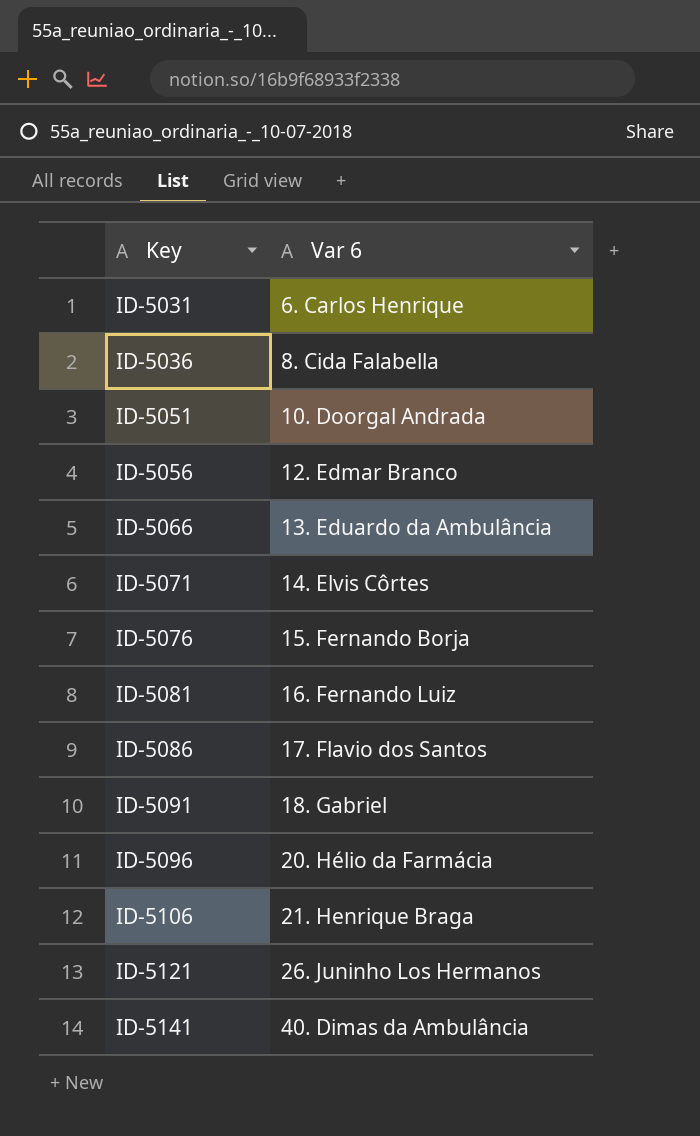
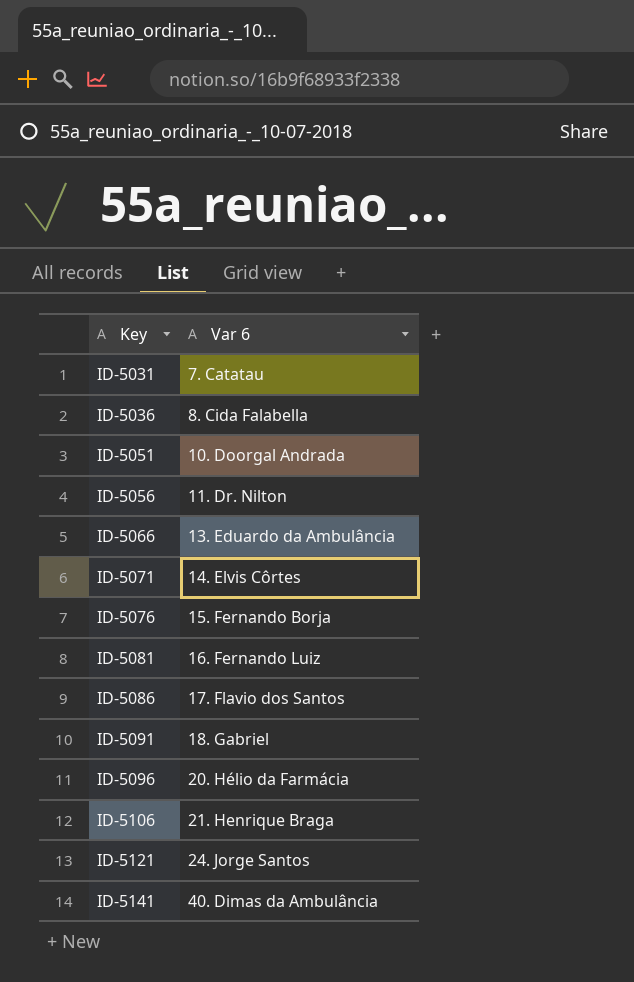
ID-5031 | Var 6: 6. Carlos Henrique -> 7. Catatau
ID-5056 | Var 6: 12. Edmar Branco -> 11. Dr. Nilton
ID-5121 | Var 6: 26. Juninho Los Hermanos -> 24. Jorge Santos

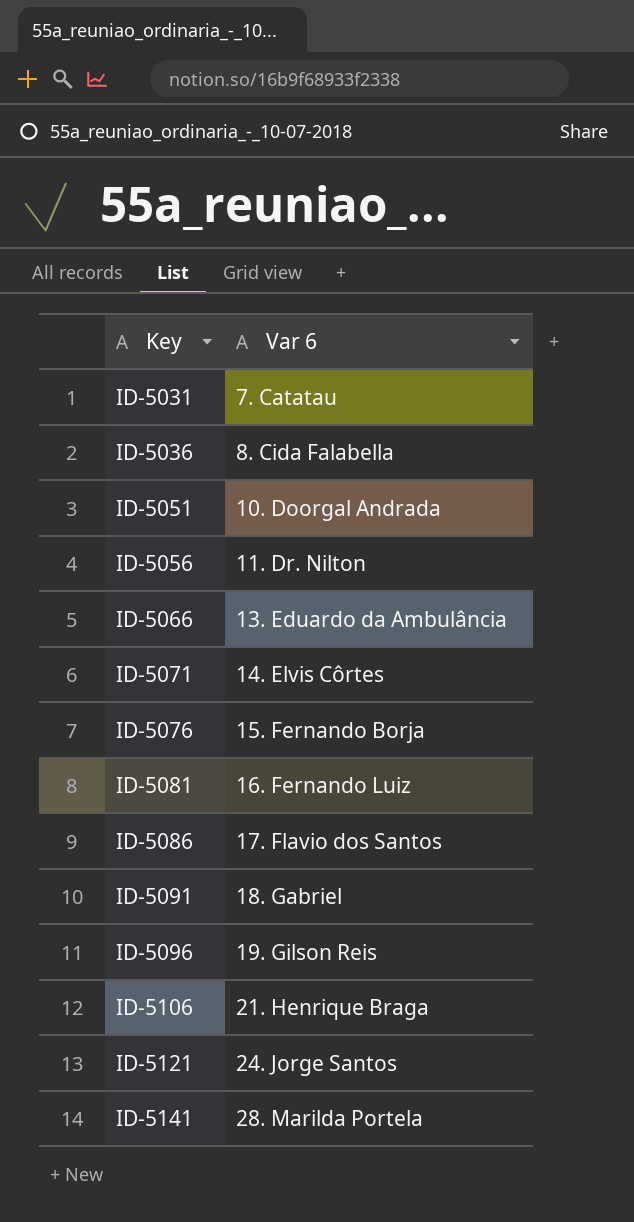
ID-5096 | Var 6: 20. Hélio da Farmácia -> 19. Gilson Reis
ID-5141 | Var 6: 40. Dimas da Ambulância -> 28. Marilda Portela

